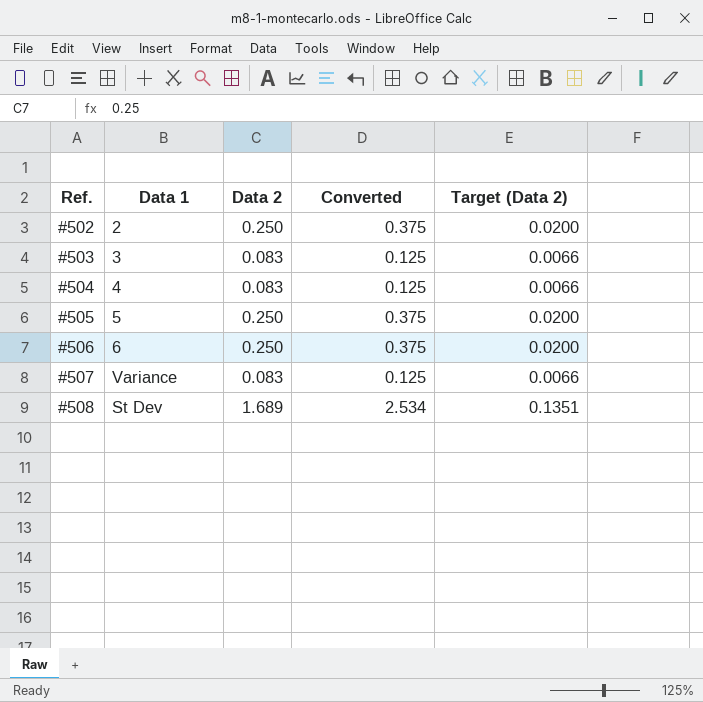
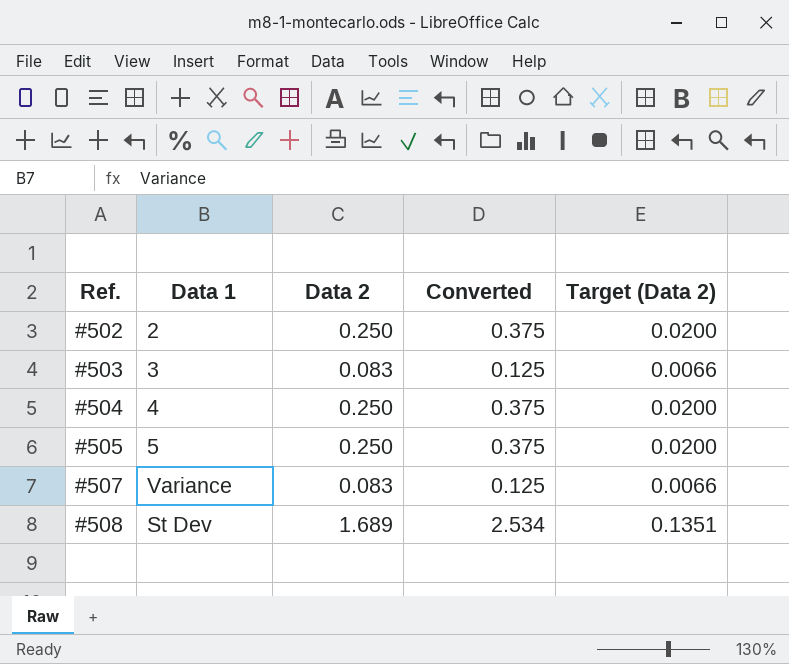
row #506: 6 | 0.250 | 0.375 | 0.0200 -> none
#504 | Data 2: 0.083 -> 0.250
#504 | Converted: 0.125 -> 0.375
#504 | Target (Data 2): 0.0066 -> 0.0200

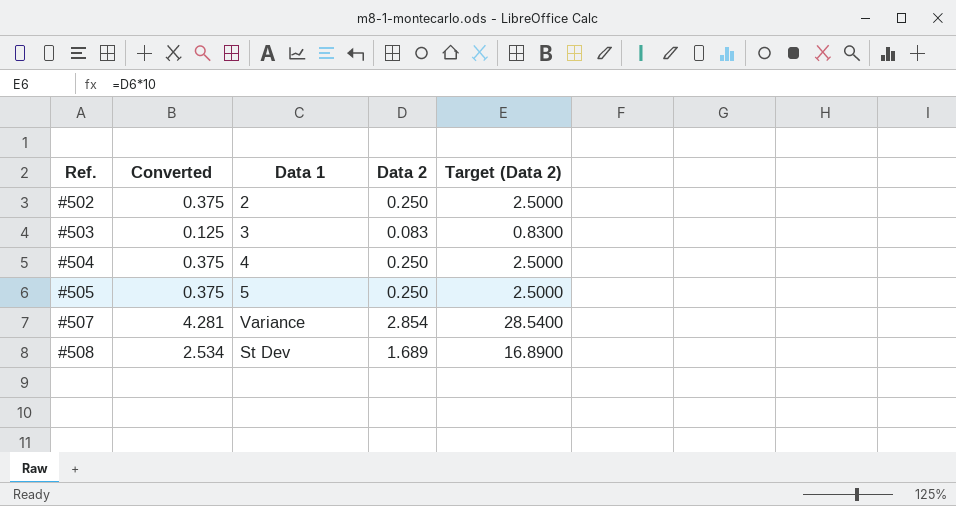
column Converted | position: 4 -> 2
column Target (Data 2) | formula: [Data 2] * 0.08 -> [Data 2] * 10
#507 | Converted: 0.125 -> 4.281
#507 | Data 2: 0.083 -> 2.854

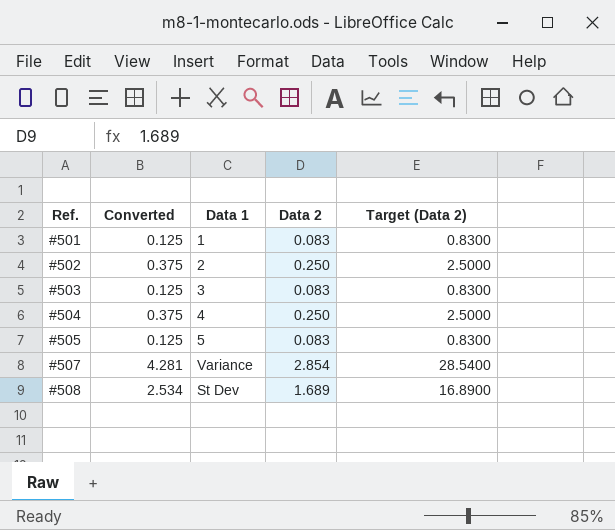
row #501: none -> 0.125 | 1 | 0.083 | 0.8300
#505 | Converted: 0.375 -> 0.125
#505 | Data 2: 0.250 -> 0.083
#505 | Target (Data 2): 2.5000 -> 0.8300

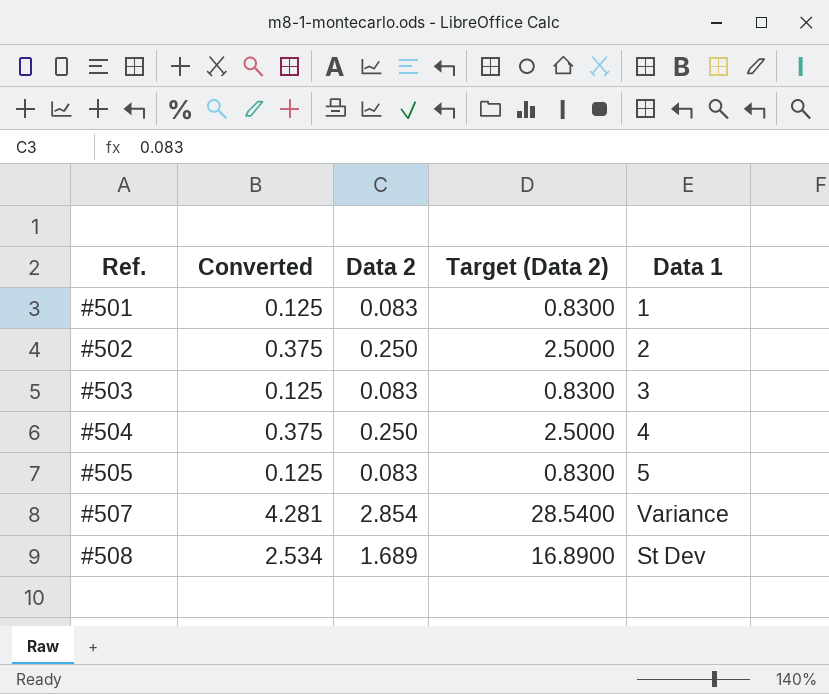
column Data 1 | position: 3 -> 5

